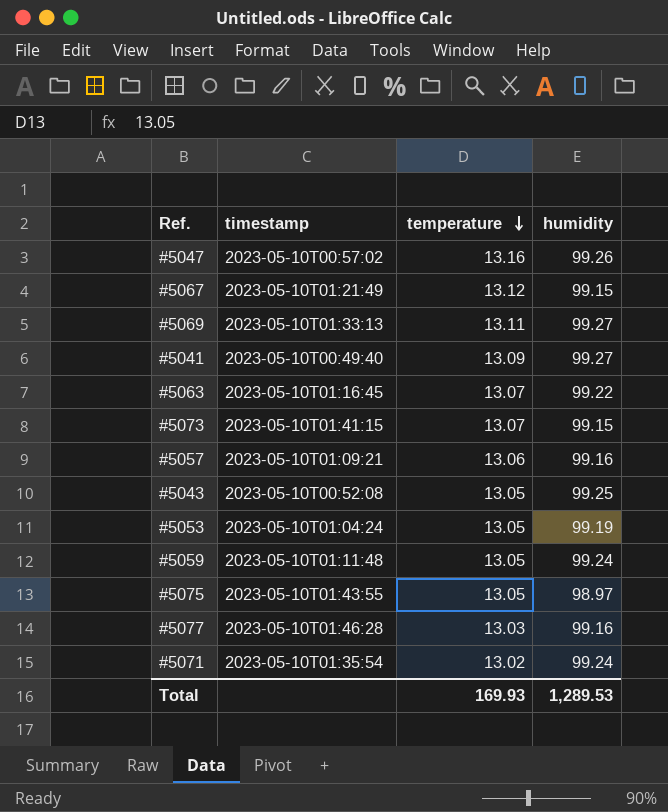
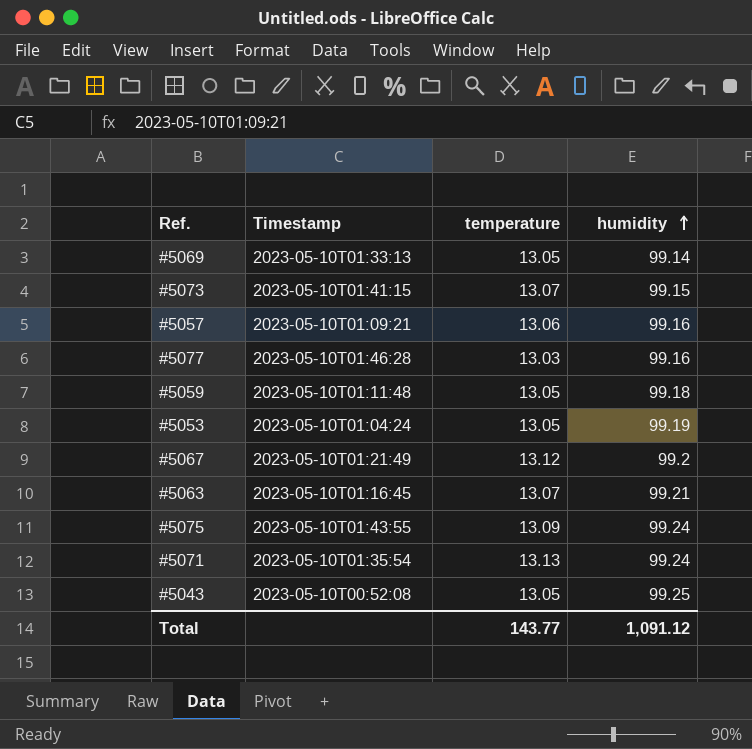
row order: temperature descending -> humidity ascending
column name: timestamp -> Timestamp
row #5047: 2023-05-10T00:57:02 | 13.16 | 99.26 -> none
row #5041: 2023-05-10T00:49:40 | 13.09 | 99.27 -> none
#5069 | temperature: 13.11 -> 13.05
#5069 | humidity: 99.27 -> 99.14
#5059 | humidity: 99.24 -> 99.18
#5067 | humidity: 99.15 -> 99.2
#5063 | humidity: 99.22 -> 99.21
#5075 | temperature: 13.05 -> 13.09
#5075 | humidity: 98.97 -> 99.24
#5071 | temperature: 13.02 -> 13.13
Total | temperature: 169.93 -> 143.77
Total | humidity: 1,289.53 -> 1,091.12

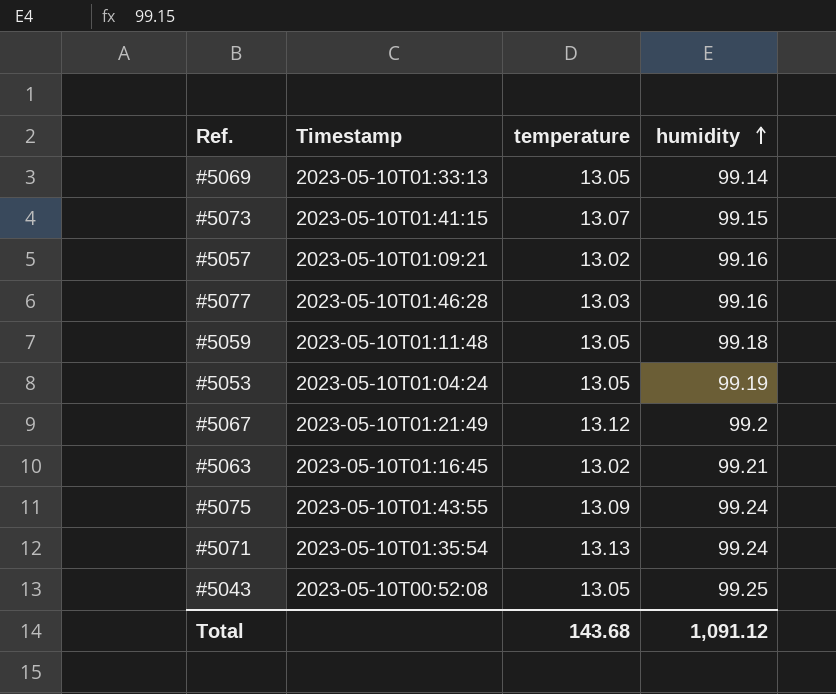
#5057 | temperature: 13.06 -> 13.02
#5063 | temperature: 13.07 -> 13.02
Total | temperature: 143.77 -> 143.68

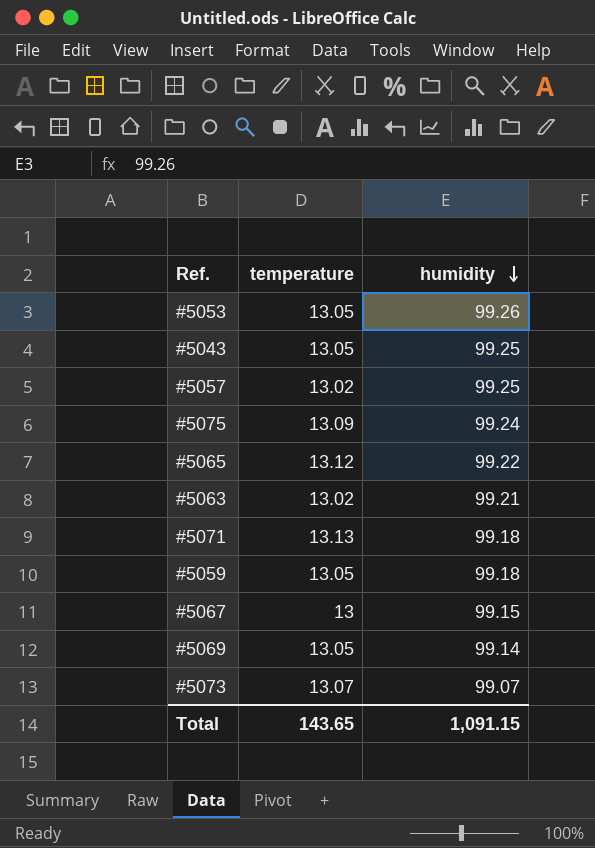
row order: humidity ascending -> humidity descending
column Timestamp | position: 2 -> none
row #5077: 2023-05-10T01:46:28 | 13.03 | 99.16 -> none
#5053 | humidity: 99.19 -> 99.26
#5057 | humidity: 99.16 -> 99.25
row #5065: none -> 13.12 | 99.22
#5071 | humidity: 99.24 -> 99.18
#5067 | temperature: 13.12 -> 13
#5067 | humidity: 99.2 -> 99.15
#5073 | humidity: 99.15 -> 99.07
Total | temperature: 143.68 -> 143.65
Total | humidity: 1,091.12 -> 1,091.15

